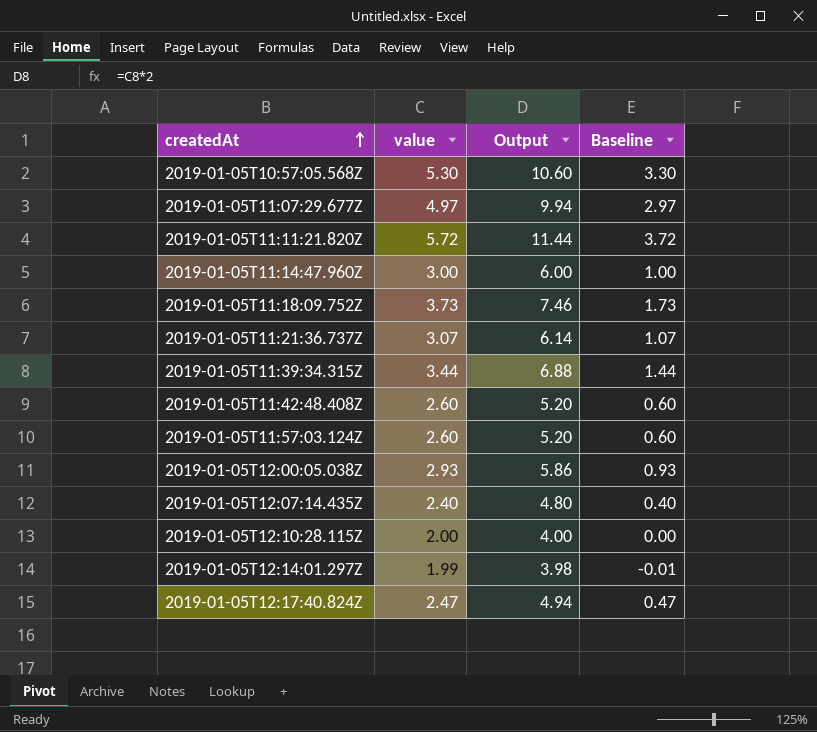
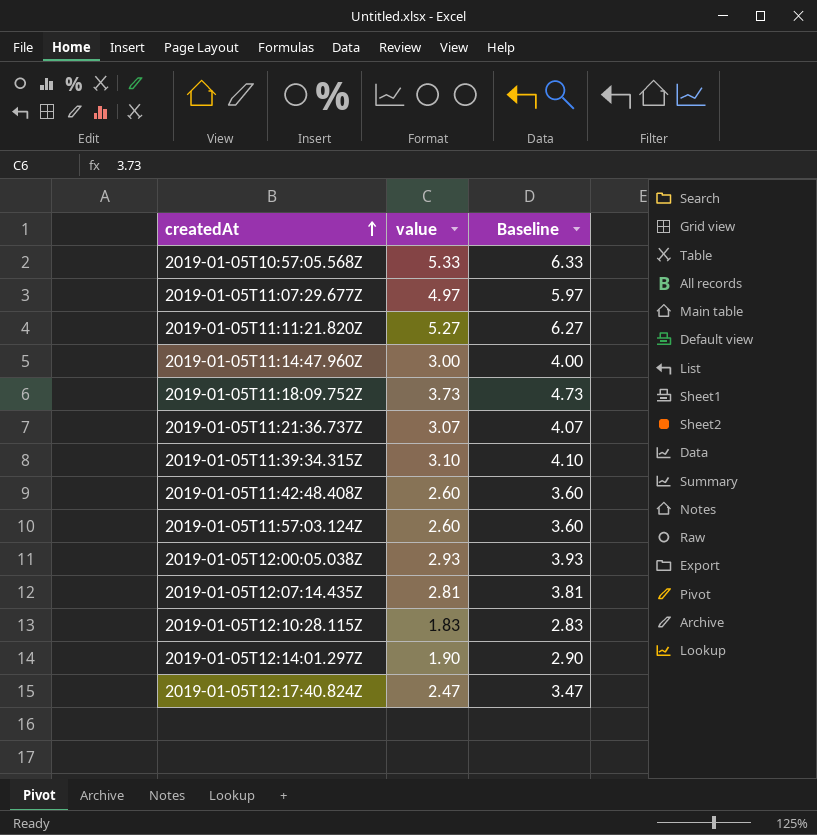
column Output | formula: [value] * 2 -> none
column Baseline | formula: [value] - 2 -> [value] + 1
2019-01-05T10:57:05.568Z | value: 5.30 -> 5.33
2019-01-05T11:11:21.820Z | value: 5.72 -> 5.27
2019-01-05T11:39:34.315Z | value: 3.44 -> 3.10
2019-01-05T12:07:14.435Z | value: 2.40 -> 2.81
2019-01-05T12:10:28.115Z | value: 2.00 -> 1.83
2019-01-05T12:14:01.297Z | value: 1.99 -> 1.90

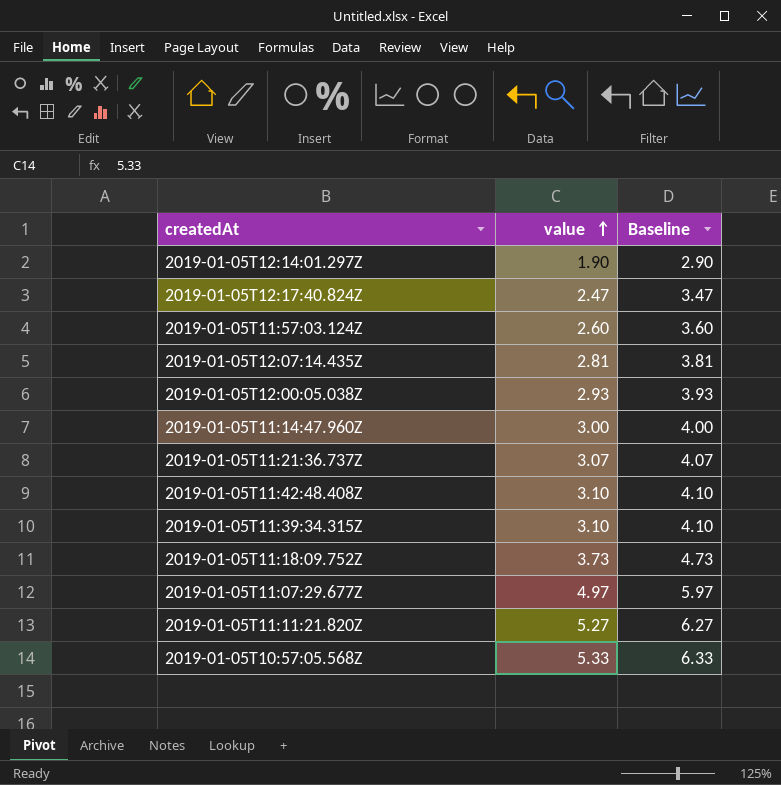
row order: createdAt ascending -> value ascending
row 2019-01-05T12:10:28.115Z: 1.83 | 2.83 -> none
2019-01-05T11:42:48.408Z | value: 2.60 -> 3.10
2019-01-05T11:42:48.408Z | Baseline: 3.60 -> 4.10

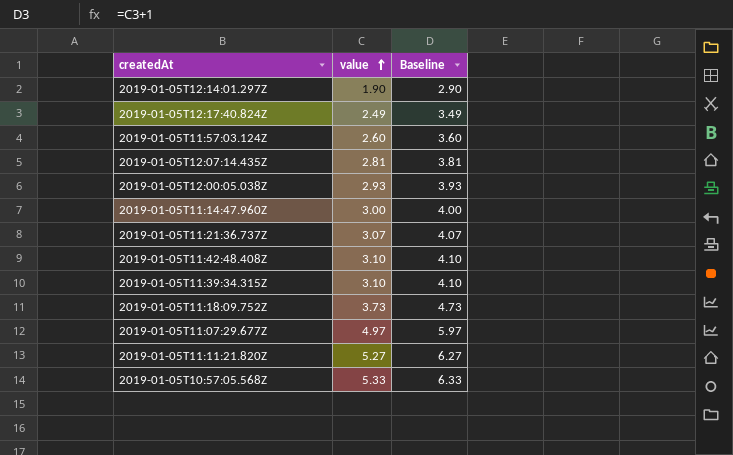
2019-01-05T12:17:40.824Z | value: 2.47 -> 2.49
2019-01-05T12:17:40.824Z | Baseline: 3.47 -> 3.49

